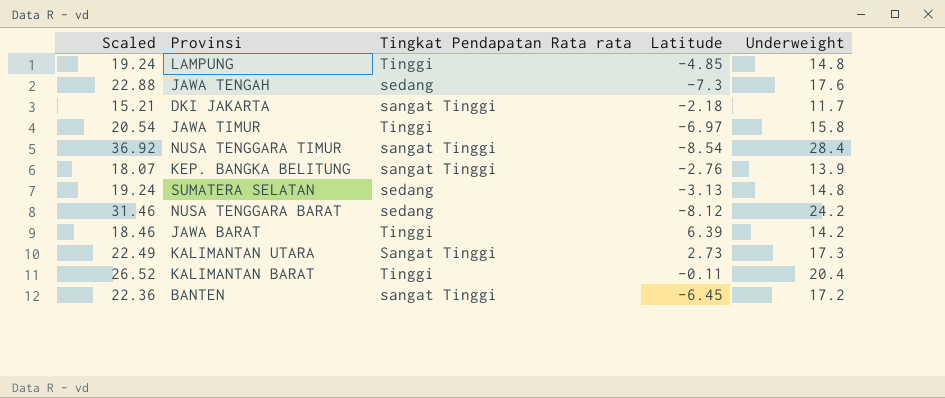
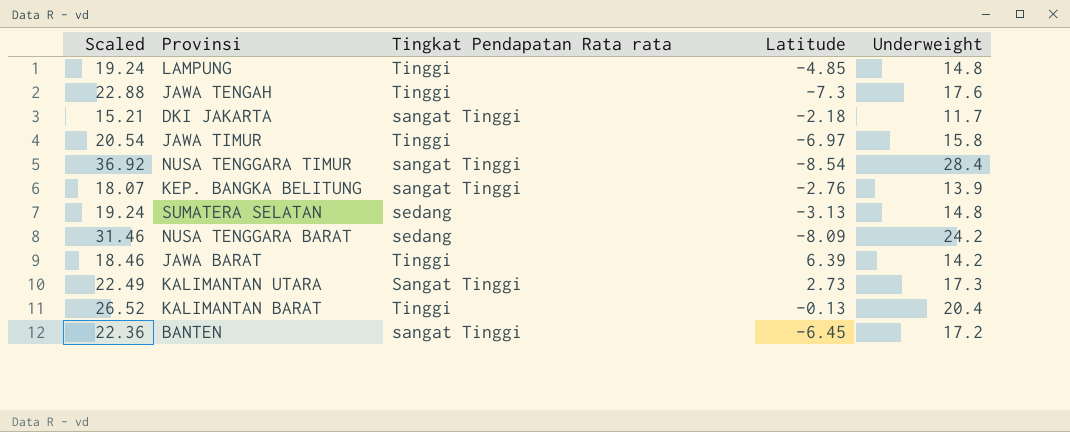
JAWA TENGAH | Tingkat Pendapatan Rata rata: sedang -> Tinggi
NUSA TENGGARA BARAT | Latitude: -8.12 -> -8.09
KALIMANTAN BARAT | Latitude: -0.11 -> -0.13

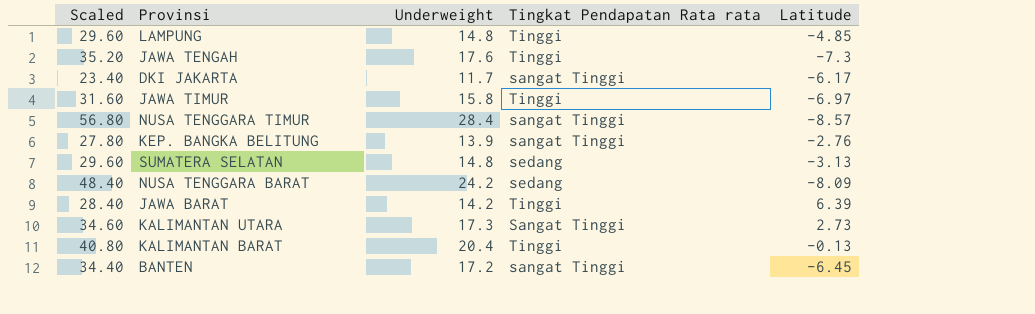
column Scaled | formula: [Underweight] * 1.3 -> [Underweight] * 2
column Underweight | position: 5 -> 3
DKI JAKARTA | Latitude: -2.18 -> -6.17
NUSA TENGGARA TIMUR | Latitude: -8.54 -> -8.57

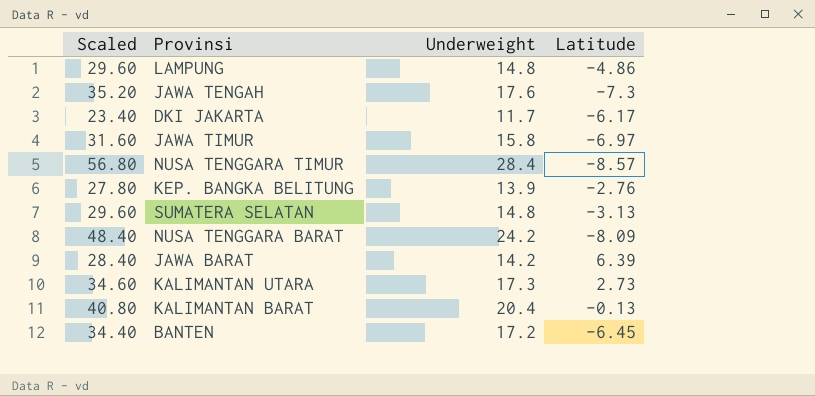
column Tingkat Pendapatan Rata rata | position: 4 -> none
LAMPUNG | Latitude: -4.85 -> -4.86

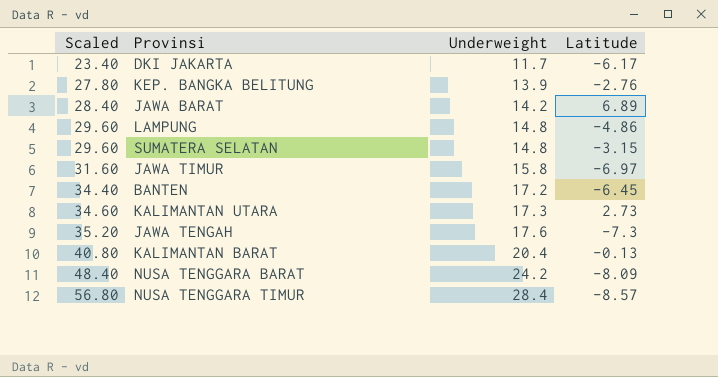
row order: none -> Scaled ascending
JAWA BARAT | Latitude: 6.39 -> 6.89
SUMATERA SELATAN | Latitude: -3.13 -> -3.15

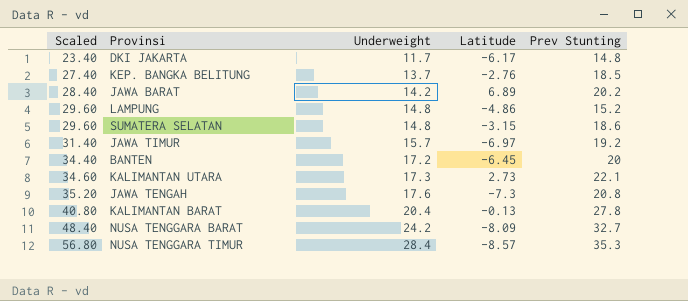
column Prev Stunting | position: none -> 5
KEP. BANGKA BELITUNG | Scaled: 27.80 -> 27.40
KEP. BANGKA BELITUNG | Underweight: 13.9 -> 13.7
JAWA TIMUR | Scaled: 31.60 -> 31.40
JAWA TIMUR | Underweight: 15.8 -> 15.7

